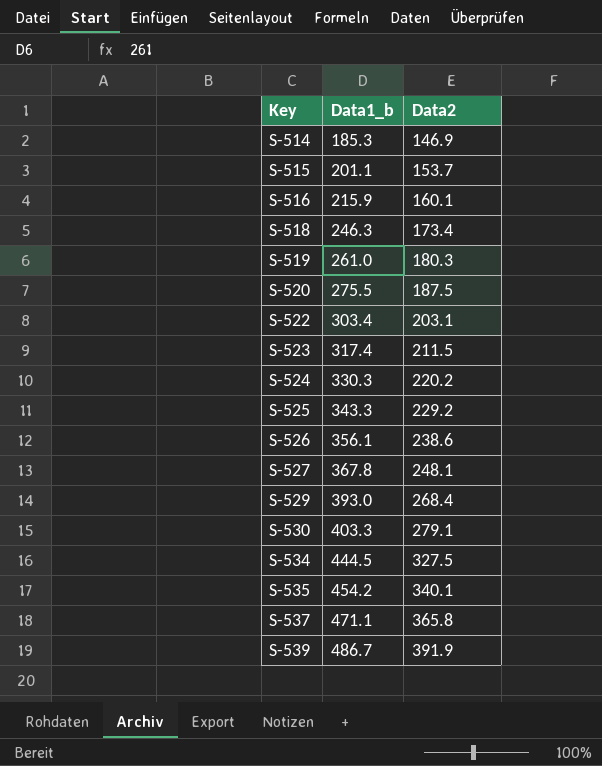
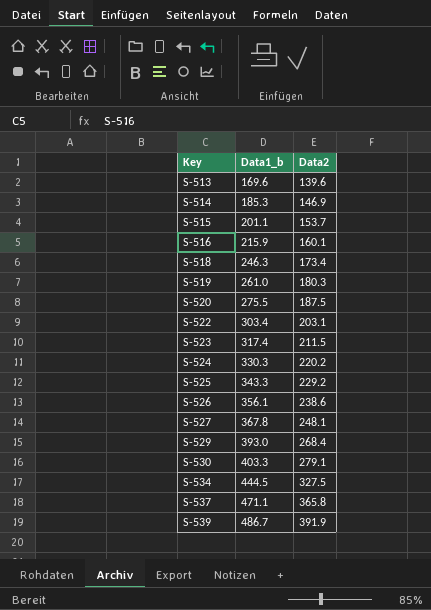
row S-535: 454.2 | 340.1 -> none
row S-513: none -> 169.6 | 139.6

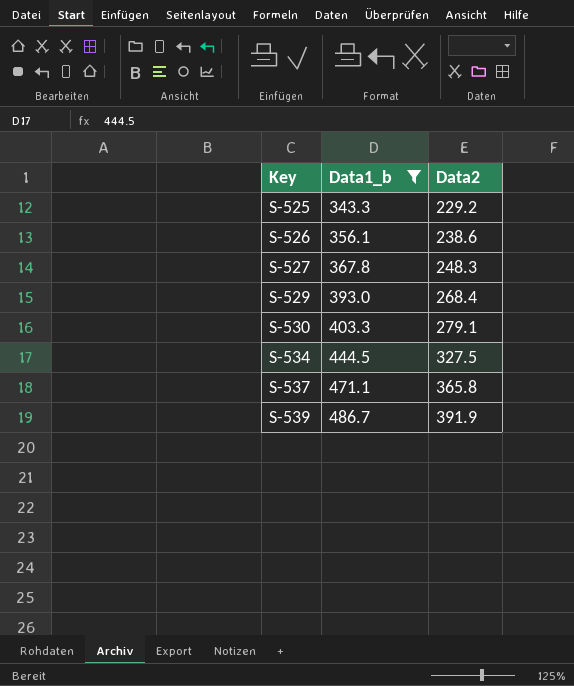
filter: none -> Data1_b >= 343.3
S-527 | Data2: 248.1 -> 248.3

